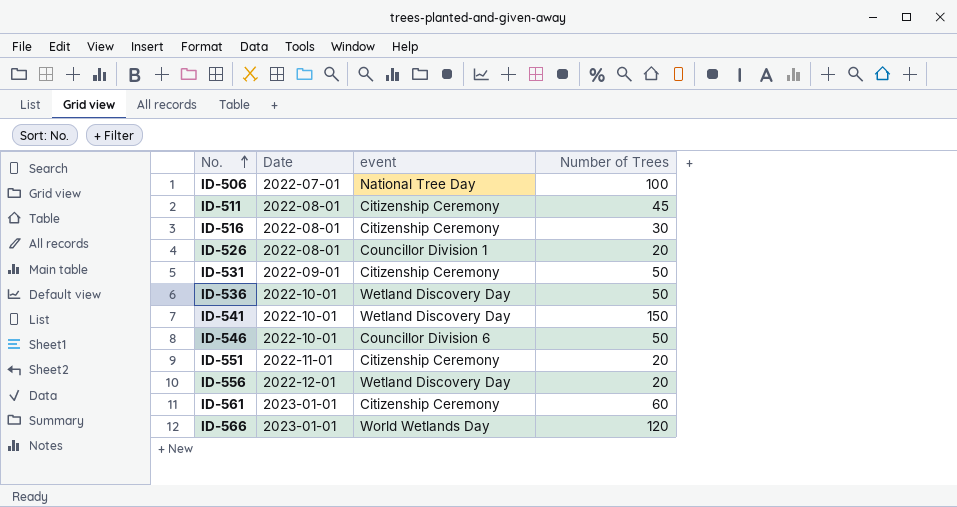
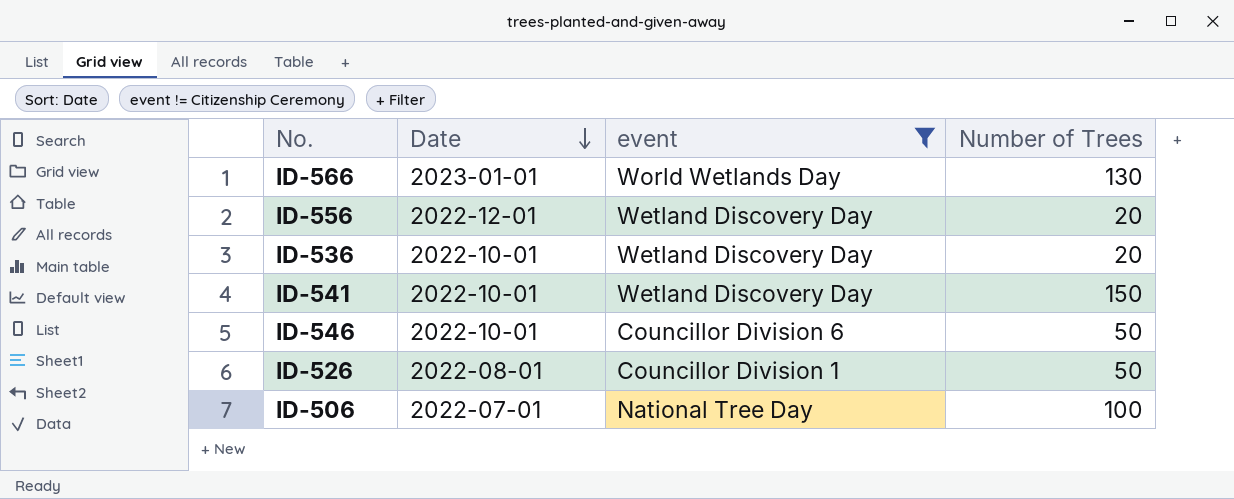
filter: none -> event != Citizenship Ceremony
row order: No. ascending -> Date descending
ID-566 | Number of Trees: 120 -> 130
ID-536 | Number of Trees: 50 -> 20
ID-526 | Number of Trees: 20 -> 50

